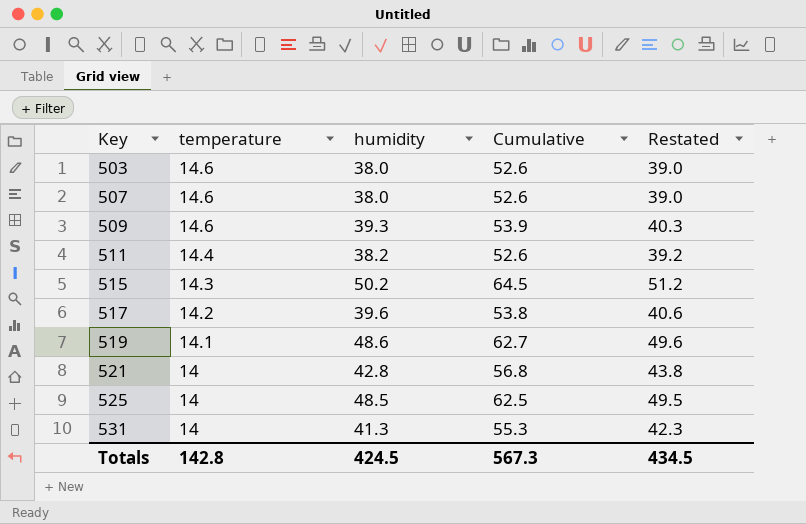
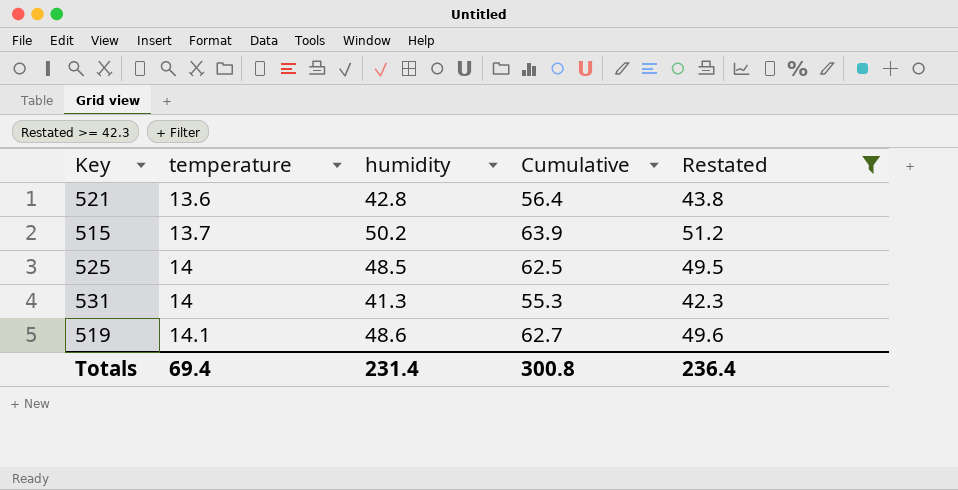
filter: none -> Restated >= 42.3
row order: Key ascending -> temperature ascending
521 | temperature: 14 -> 13.6
521 | Cumulative: 56.8 -> 56.4
515 | temperature: 14.3 -> 13.7
515 | Cumulative: 64.5 -> 63.9
Totals | temperature: 142.8 -> 69.4
Totals | humidity: 424.5 -> 231.4
Totals | Cumulative: 567.3 -> 300.8
Totals | Restated: 434.5 -> 236.4

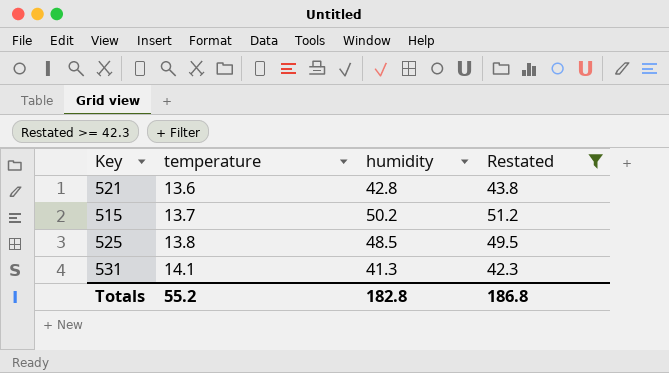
column Cumulative | formula: [temperature] + [humidity] -> none
row 519: 14.1 | 48.6 | 62.7 | 49.6 -> none
525 | temperature: 14 -> 13.8
531 | temperature: 14 -> 14.1
Totals | temperature: 69.4 -> 55.2
Totals | humidity: 231.4 -> 182.8
Totals | Restated: 236.4 -> 186.8

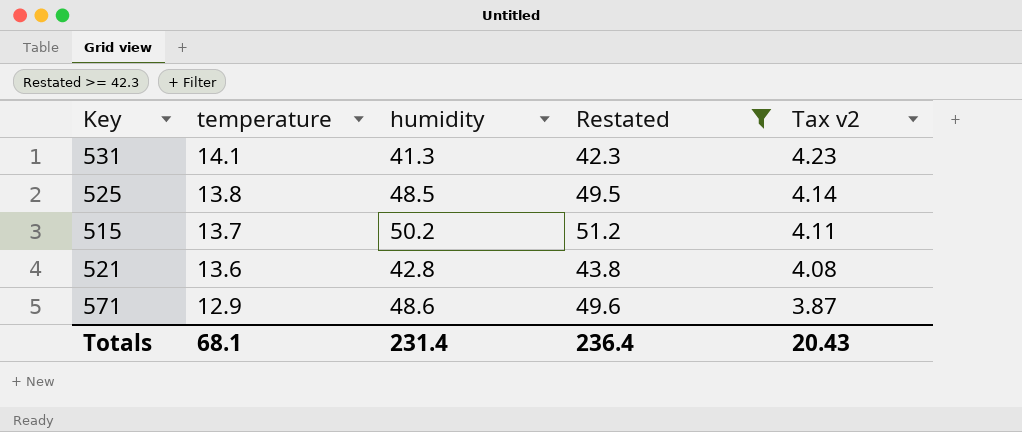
row order: temperature ascending -> temperature descending
column Tax v2 | formula: none -> [temperature] * 0.3
row 571: none -> 12.9 | 48.6 | 49.6 | 3.87
Totals | temperature: 55.2 -> 68.1
Totals | humidity: 182.8 -> 231.4
Totals | Restated: 186.8 -> 236.4

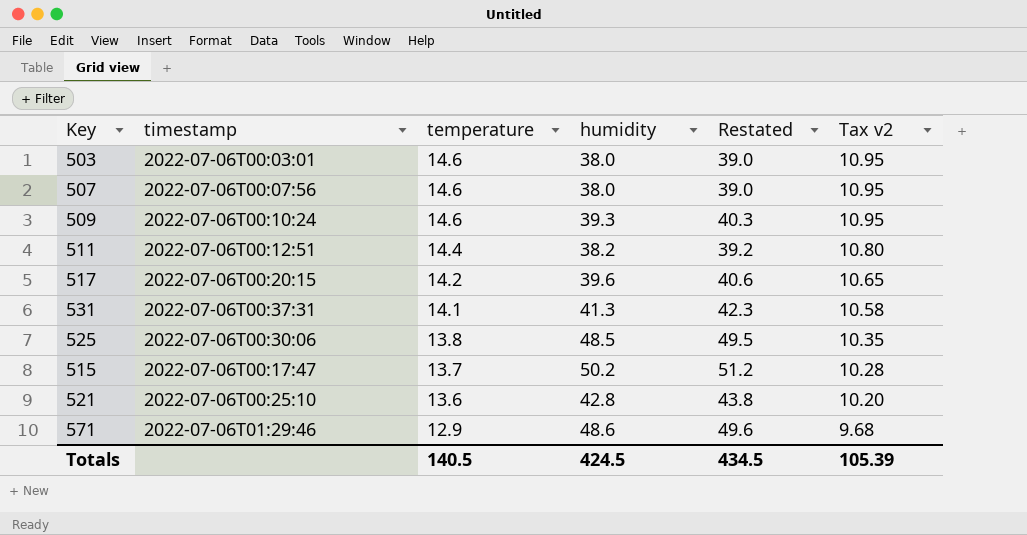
filter: Restated >= 42.3 -> none
column timestamp | position: none -> 2
column Tax v2 | formula: [temperature] * 0.3 -> [temperature] * 0.75
Totals | temperature: 68.1 -> 140.5
Totals | humidity: 231.4 -> 424.5
Totals | Restated: 236.4 -> 434.5
Totals | Tax v2: 20.43 -> 105.39

